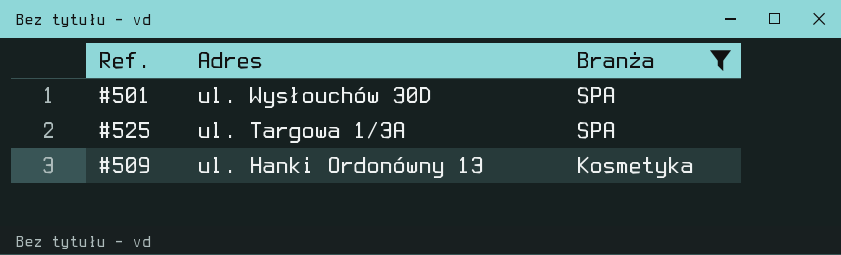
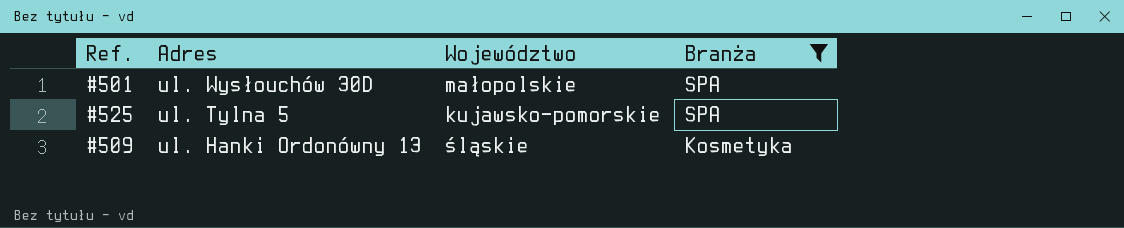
column Województwo | position: none -> 3
#525 | Adres: ul. Targowa 1/3A -> ul. Tylna 5

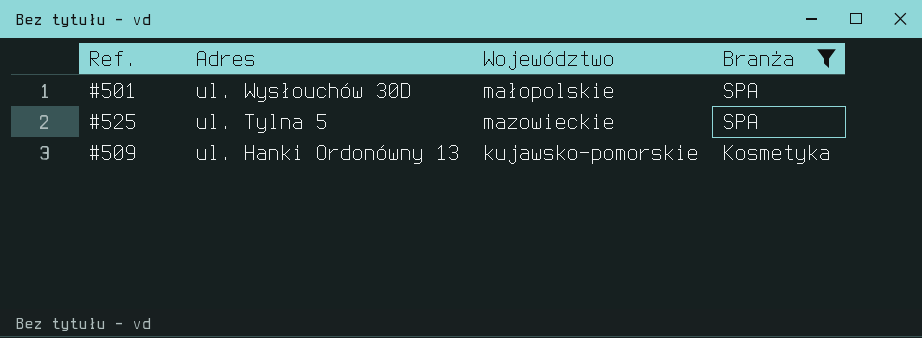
#525 | Województwo: kujawsko-pomorskie -> mazowieckie
#509 | Województwo: śląskie -> kujawsko-pomorskie

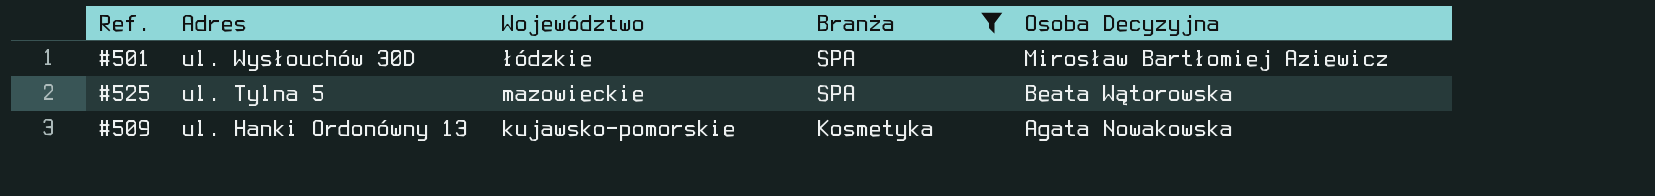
column Osoba Decyzyjna | position: none -> 5
#501 | Województwo: małopolskie -> łódzkie

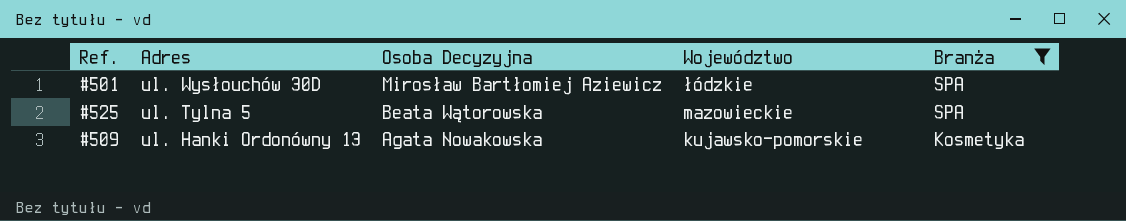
column Osoba Decyzyjna | position: 5 -> 3

